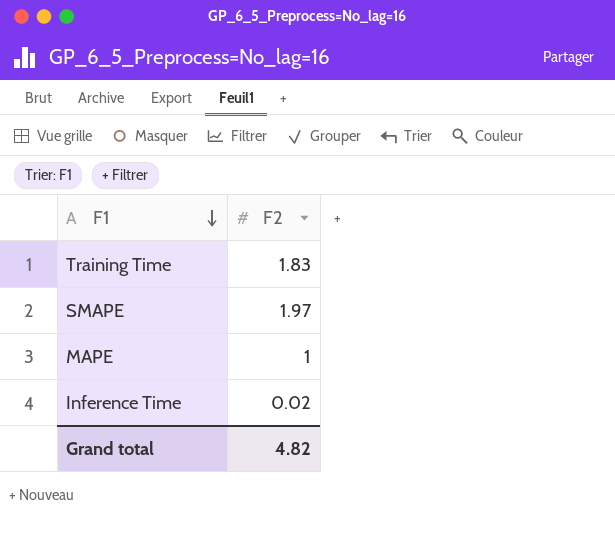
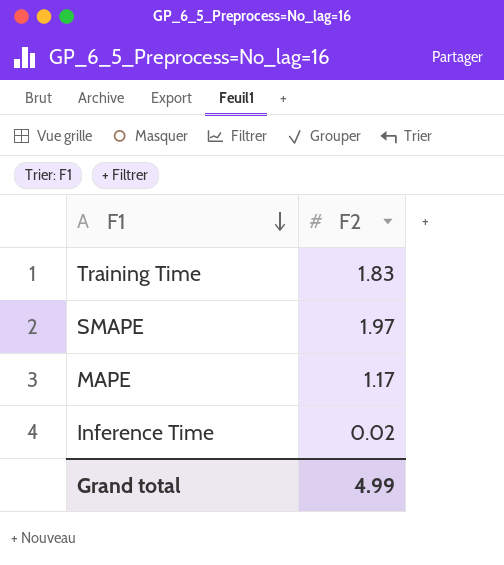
MAPE | F2: 1 -> 1.17
Grand total | F2: 4.82 -> 4.99

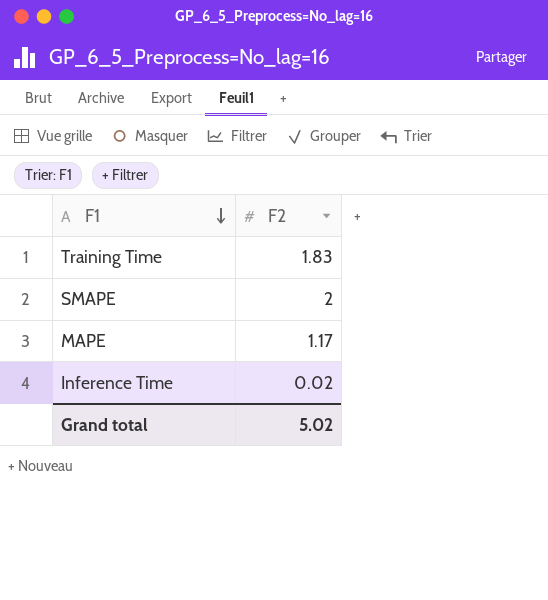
SMAPE | F2: 1.97 -> 2
Grand total | F2: 4.99 -> 5.02

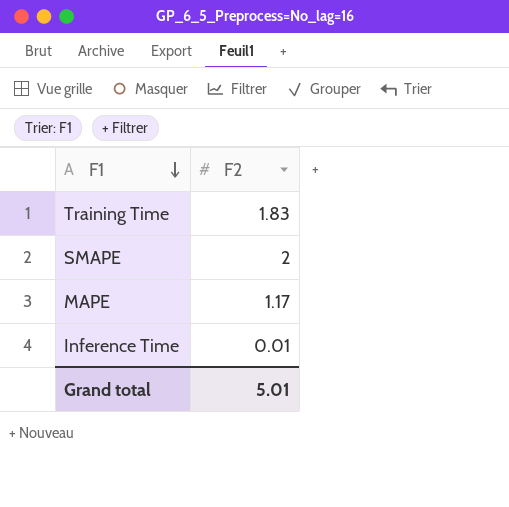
Inference Time | F2: 0.02 -> 0.01
Grand total | F2: 5.02 -> 5.01

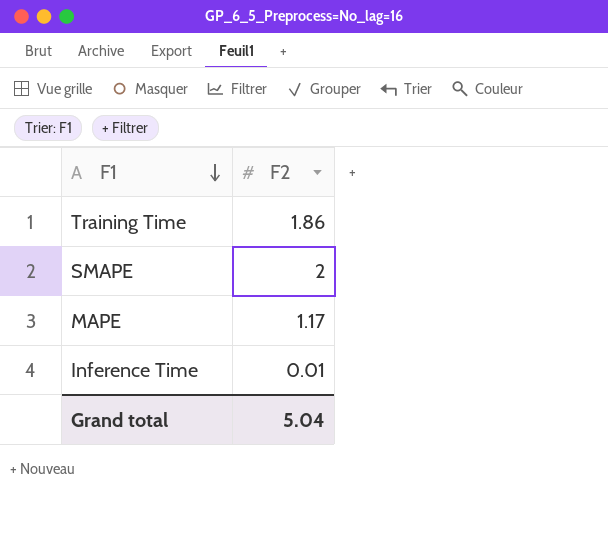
Training Time | F2: 1.83 -> 1.86
Grand total | F2: 5.01 -> 5.04

